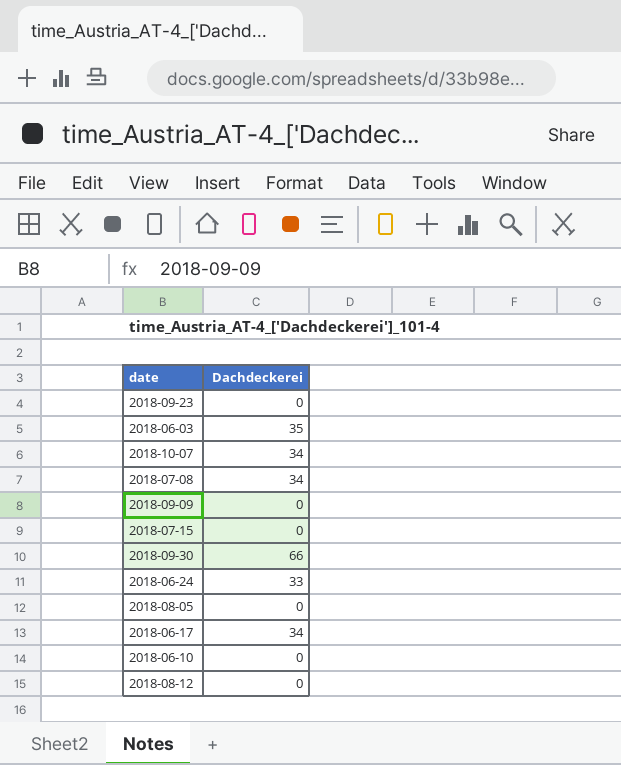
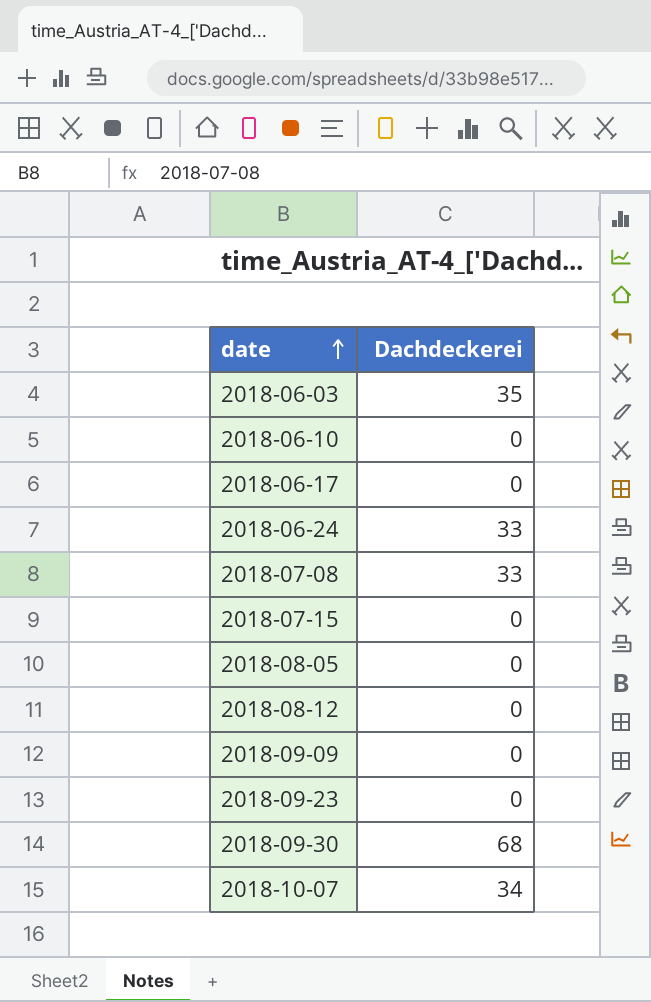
row order: none -> date ascending
2018-06-17 | Dachdeckerei: 34 -> 0
2018-07-08 | Dachdeckerei: 34 -> 33
2018-09-30 | Dachdeckerei: 66 -> 68

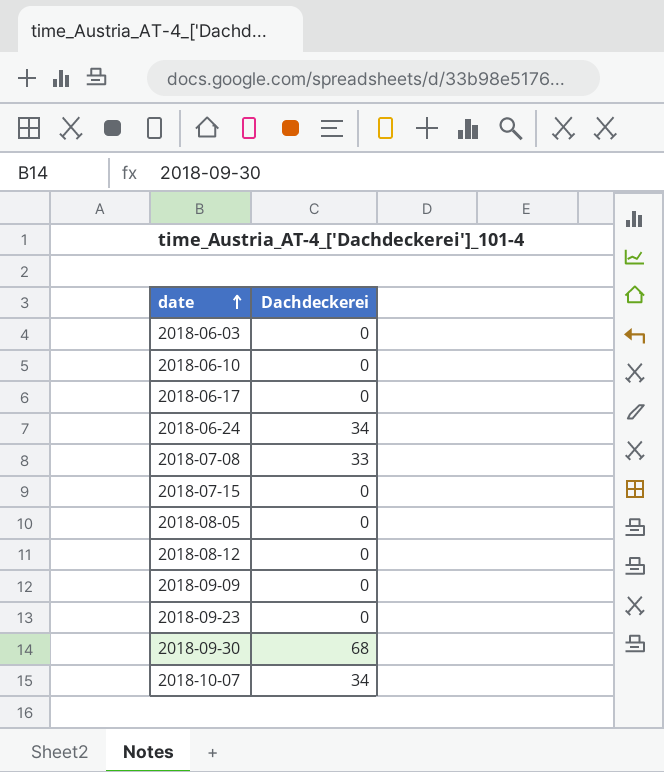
2018-06-03 | Dachdeckerei: 35 -> 0
2018-06-24 | Dachdeckerei: 33 -> 34

